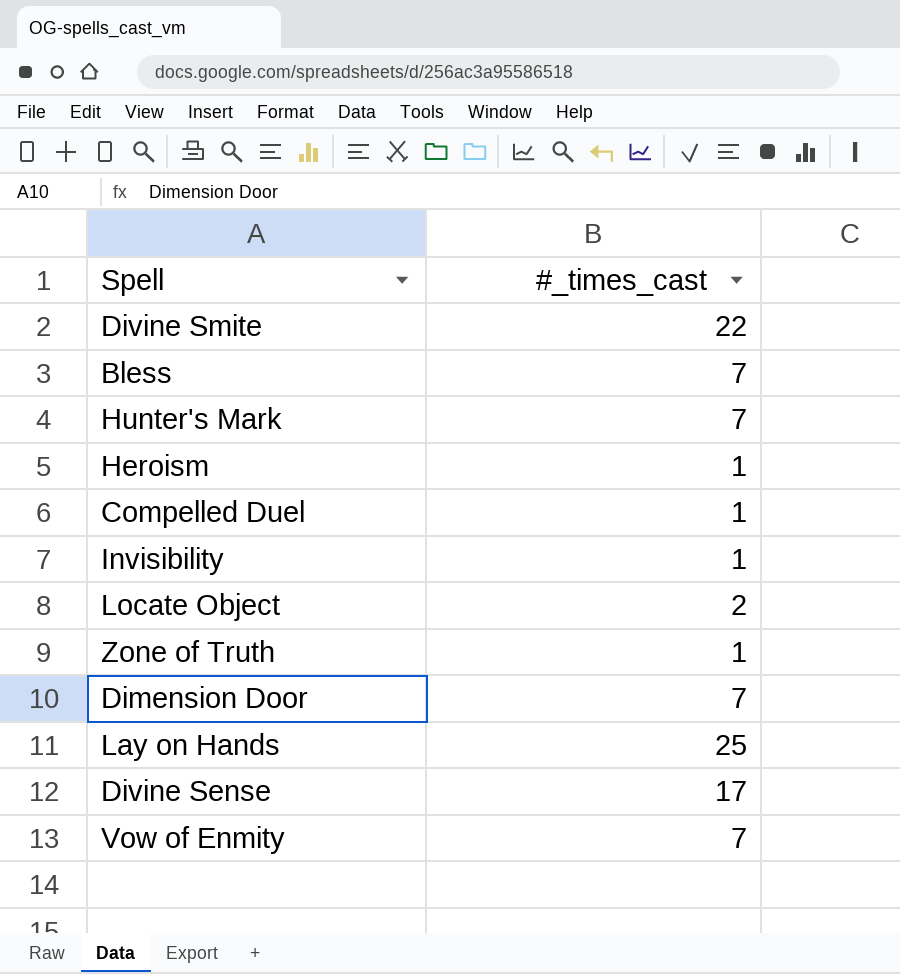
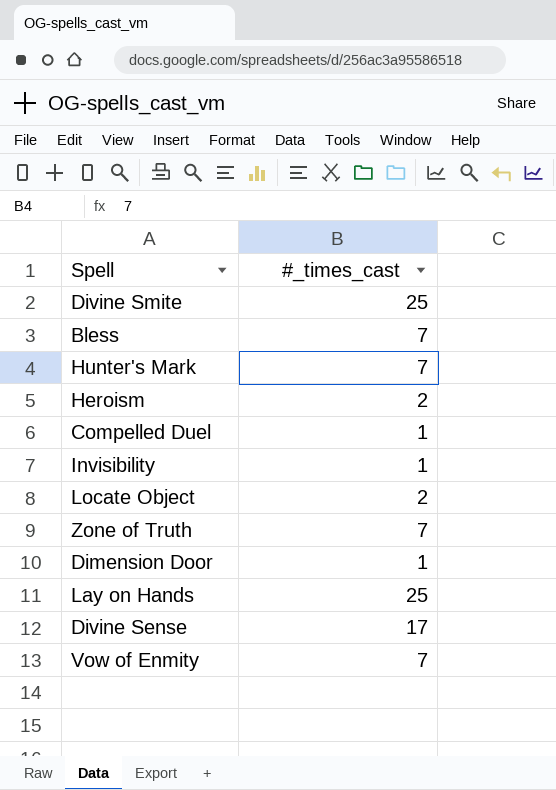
Divine Smite | #_times_cast: 22 -> 25
Heroism | #_times_cast: 1 -> 2
Zone of Truth | #_times_cast: 1 -> 7
Dimension Door | #_times_cast: 7 -> 1

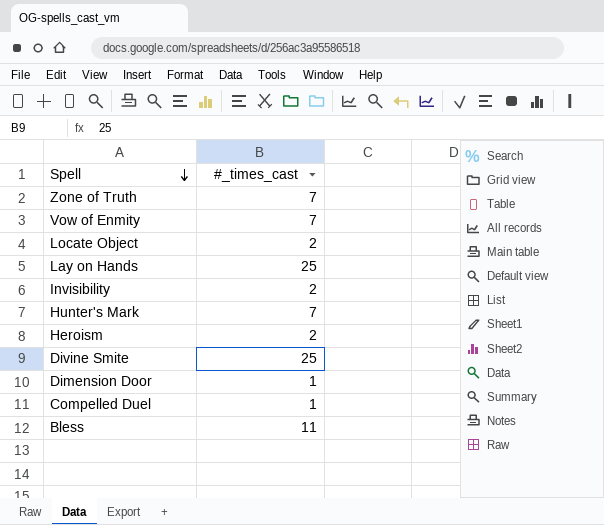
row order: none -> Spell descending
row Divine Sense: 17 -> none
Invisibility | #_times_cast: 1 -> 2
Bless | #_times_cast: 7 -> 11

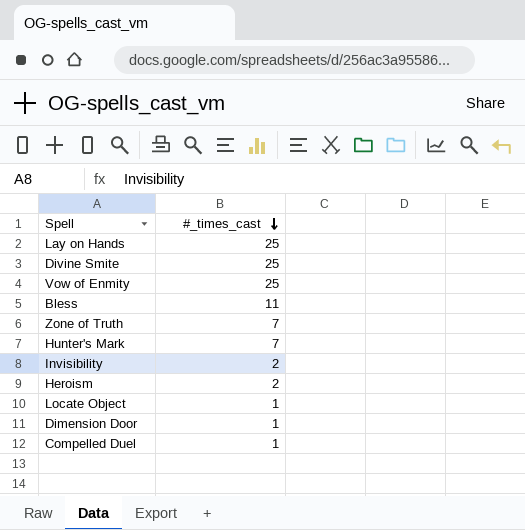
row order: Spell descending -> #_times_cast descending
Vow of Enmity | #_times_cast: 7 -> 25
Locate Object | #_times_cast: 2 -> 1

